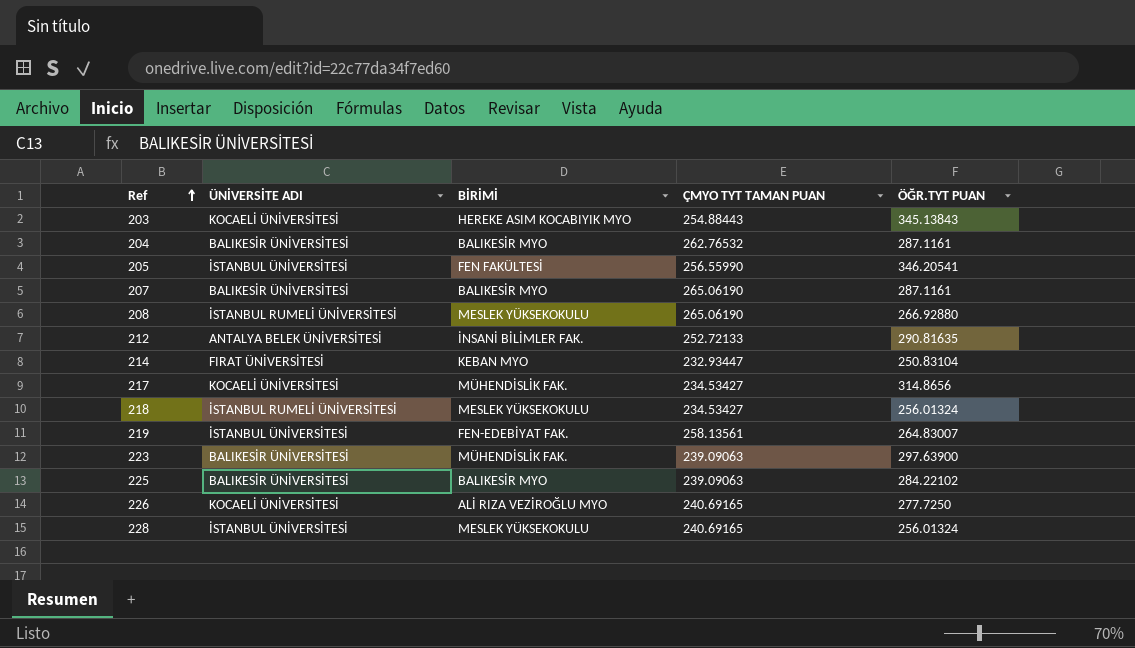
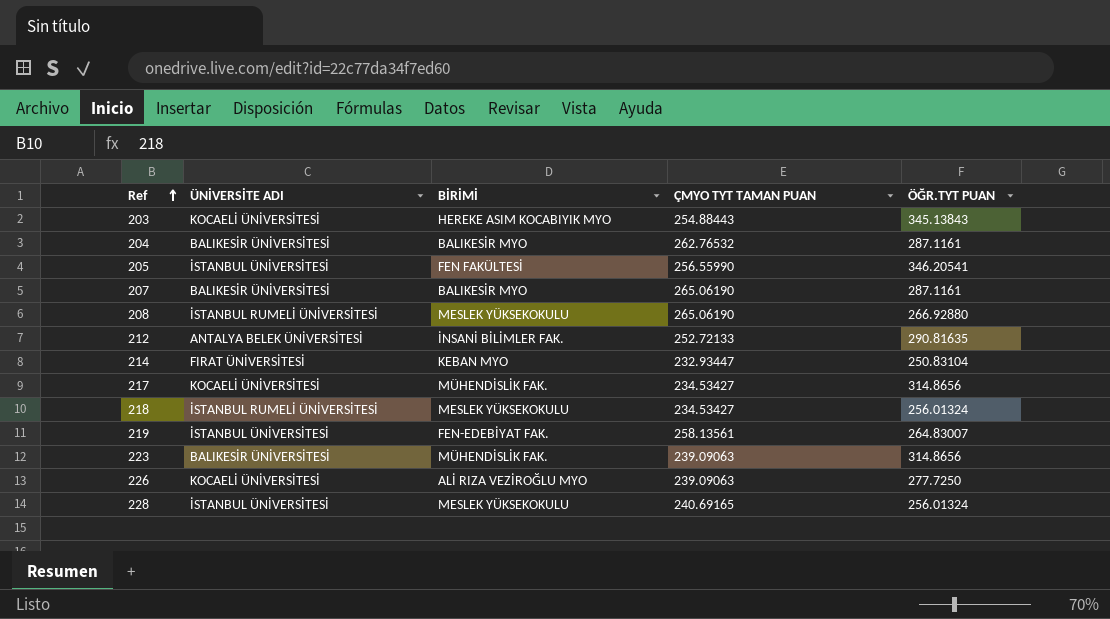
row 225: BALIKESİR ÜNİVERSİTESİ | BALIKESİR MYO | 239.09063 | 284.22102 -> none
223 | ÖĞR.TYT PUAN: 297.63900 -> 314.8656
226 | ÇMYO TYT TAMAN PUAN: 240.69165 -> 239.09063

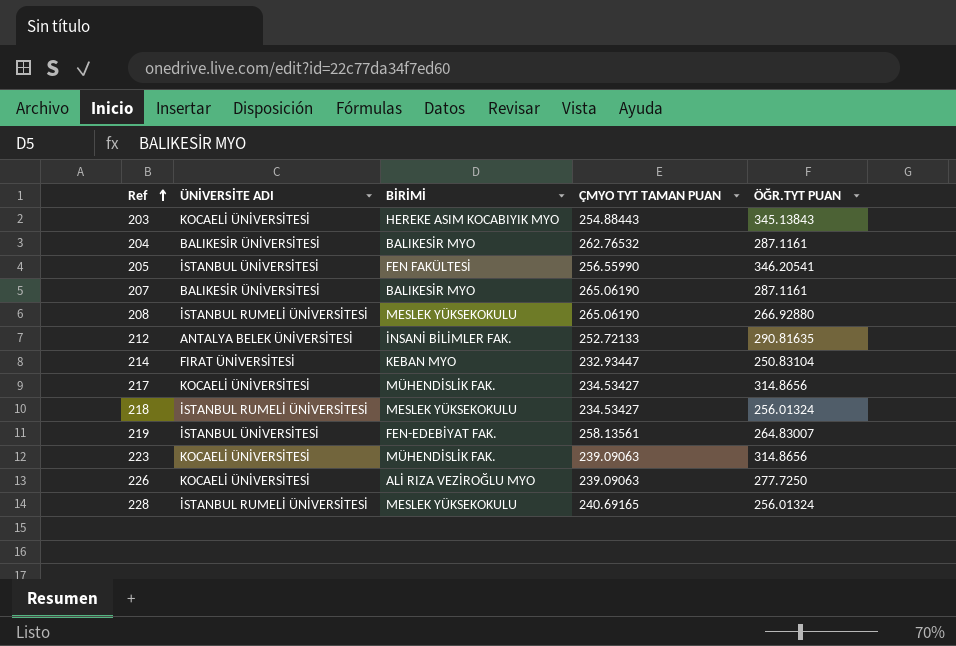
223 | ÜNİVERSİTE ADI: BALIKESİR ÜNİVERSİTESİ -> KOCAELİ ÜNİVERSİTESİ
228 | ÜNİVERSİTE ADI: İSTANBUL ÜNİVERSİTESİ -> İSTANBUL RUMELİ ÜNİVERSİTESİ

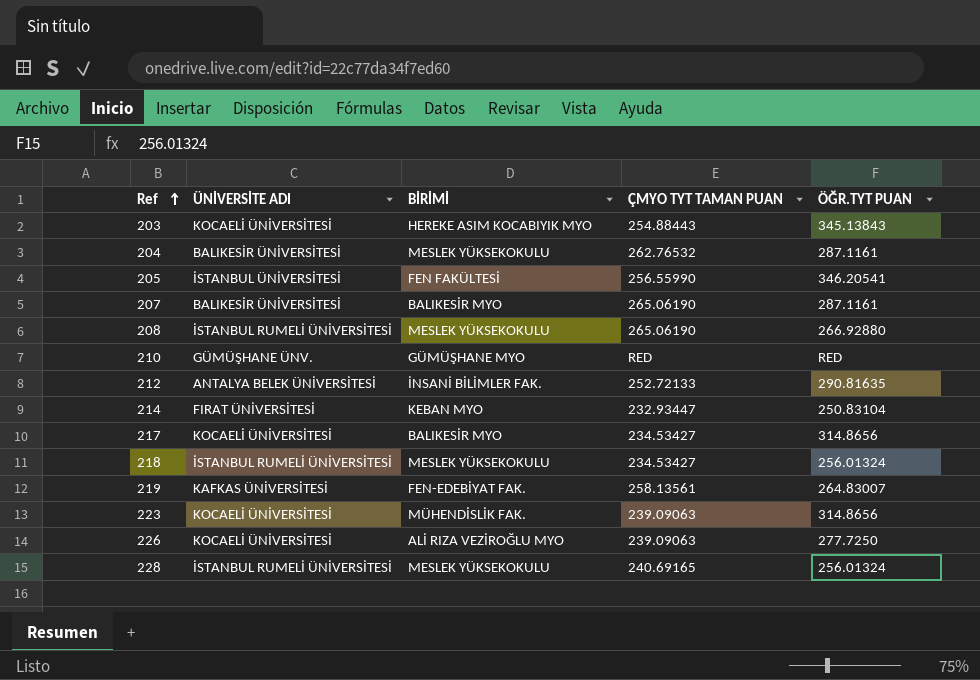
204 | BİRİMİ: BALIKESİR MYO -> MESLEK YÜKSEKOKULU
row 210: none -> GÜMÜŞHANE ÜNV. | GÜMÜŞHANE MYO | RED | RED
217 | BİRİMİ: MÜHENDİSLİK FAK. -> BALIKESİR MYO
219 | ÜNİVERSİTE ADI: İSTANBUL ÜNİVERSİTESİ -> KAFKAS ÜNİVERSİTESİ

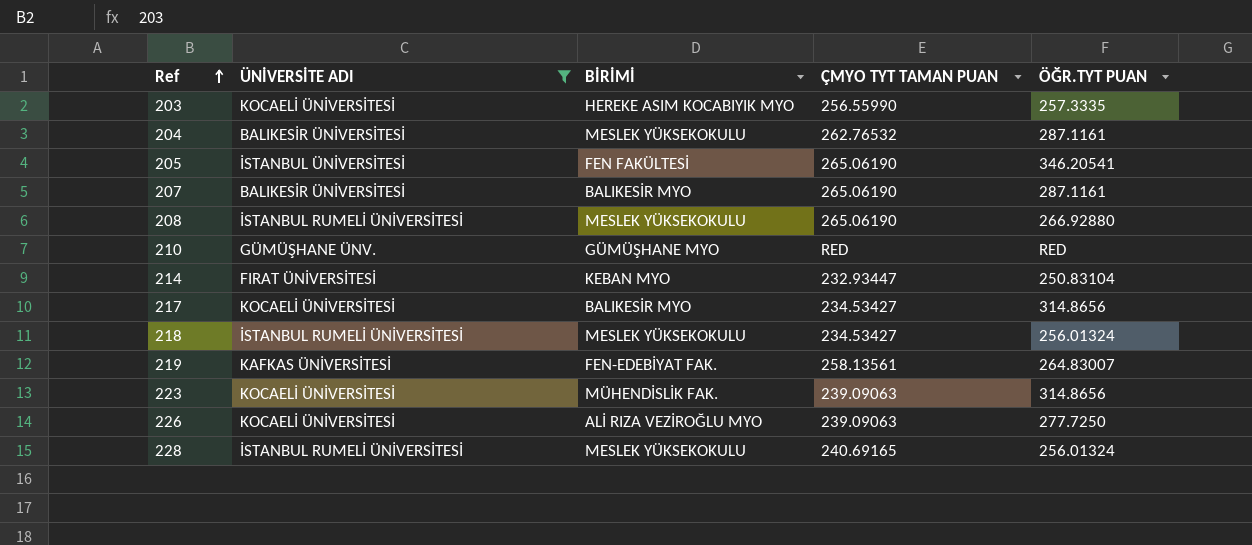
filter: none -> ÜNİVERSİTE ADI != ANTALYA BELEK ÜNİVERSİTESİ
203 | ÇMYO TYT TAMAN PUAN: 254.88443 -> 256.55990
203 | ÖĞR.TYT PUAN: 345.13843 -> 257.3335
205 | ÇMYO TYT TAMAN PUAN: 256.55990 -> 265.06190

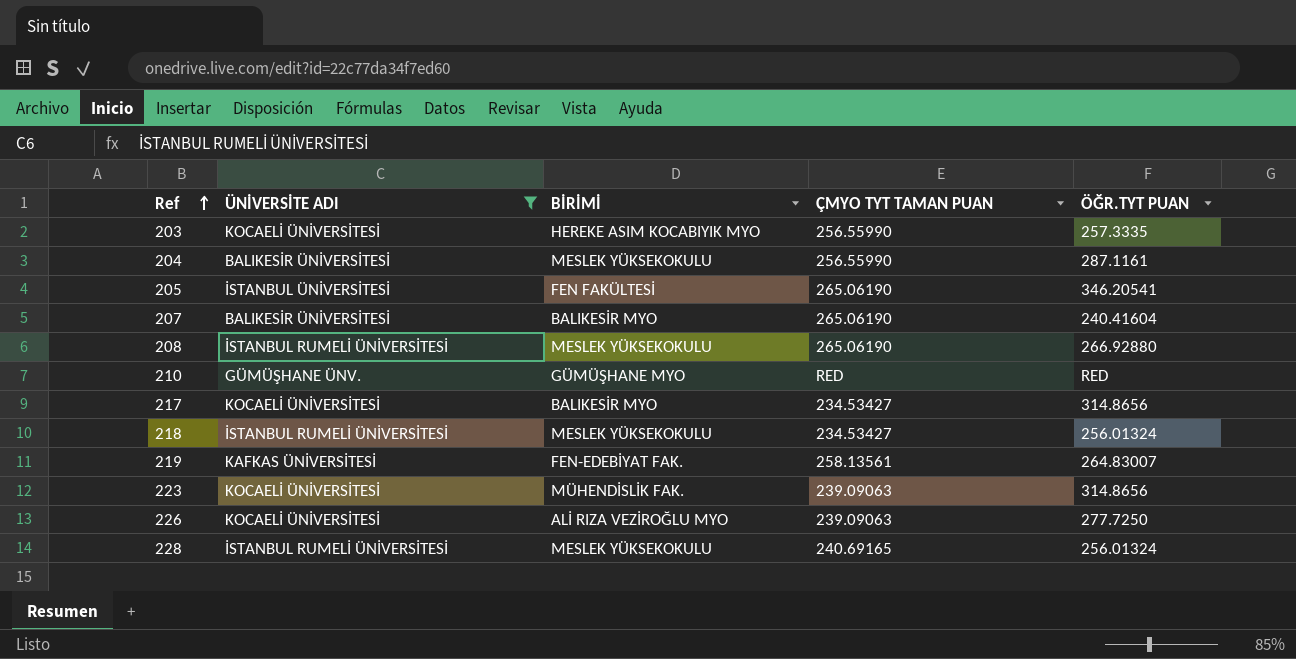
row 214: FIRAT ÜNİVERSİTESİ | KEBAN MYO | 232.93447 | 250.83104 -> none
204 | ÇMYO TYT TAMAN PUAN: 262.76532 -> 256.55990
207 | ÖĞR.TYT PUAN: 287.1161 -> 240.41604

